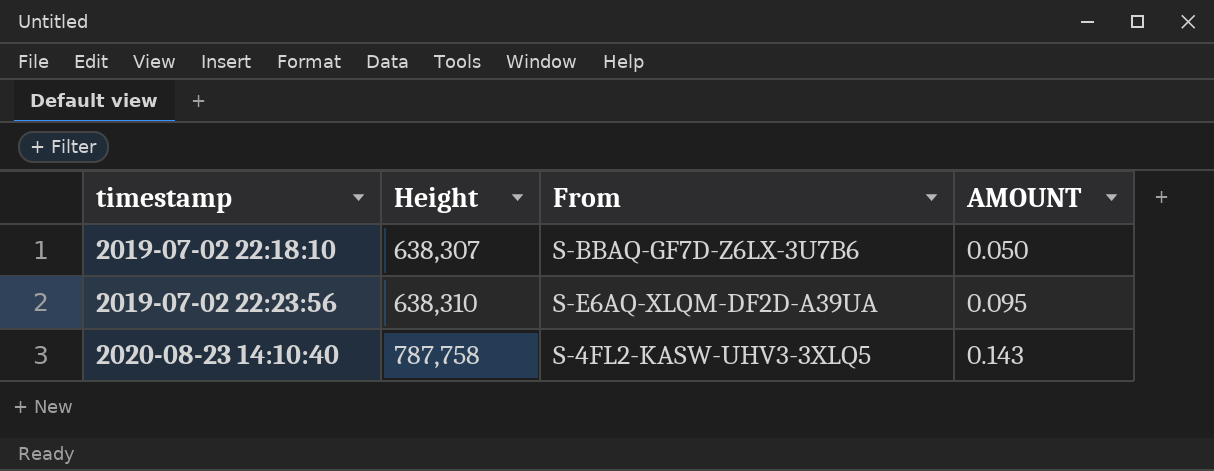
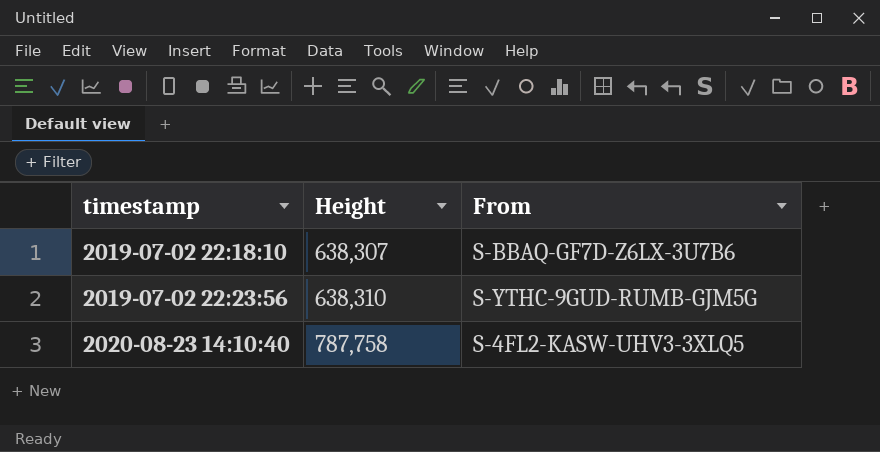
column AMOUNT | position: 4 -> none
2019-07-02 22:23:56 | From: S-E6AQ-XLQM-DF2D-A39UA -> S-YTHC-9GUD-RUMB-GJM5G

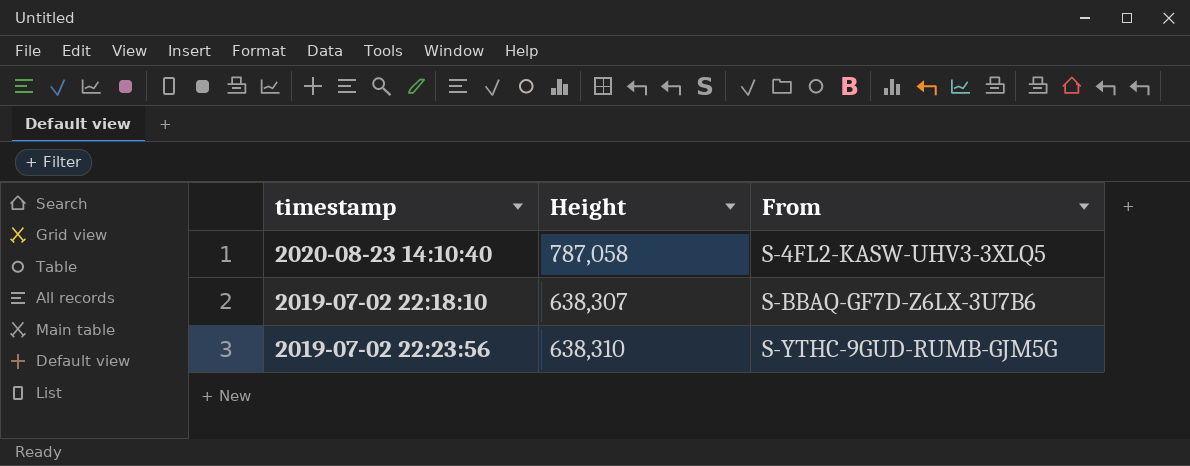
row order: timestamp ascending -> From ascending
2020-08-23 14:10:40 | Height: 787,758 -> 787,058

